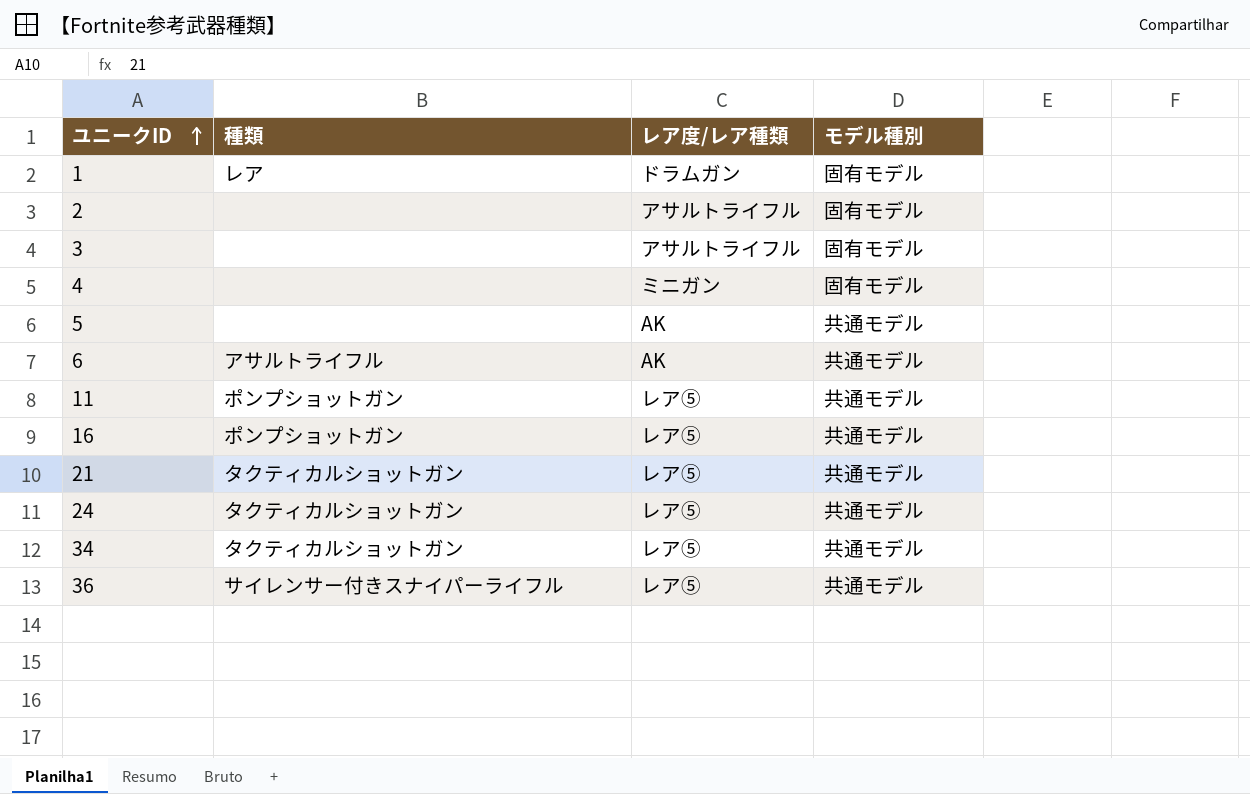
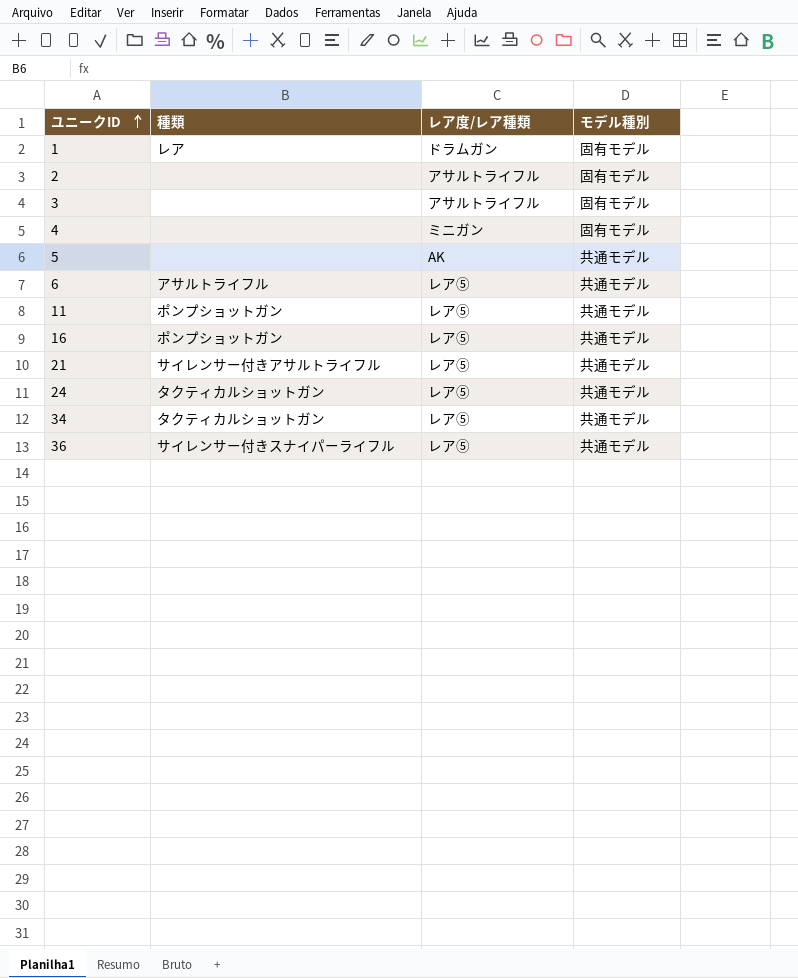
6 | レア度/レア種類: AK -> レア⑤
21 | 種類: タクティカルショットガン -> サイレンサー付きアサルトライフル

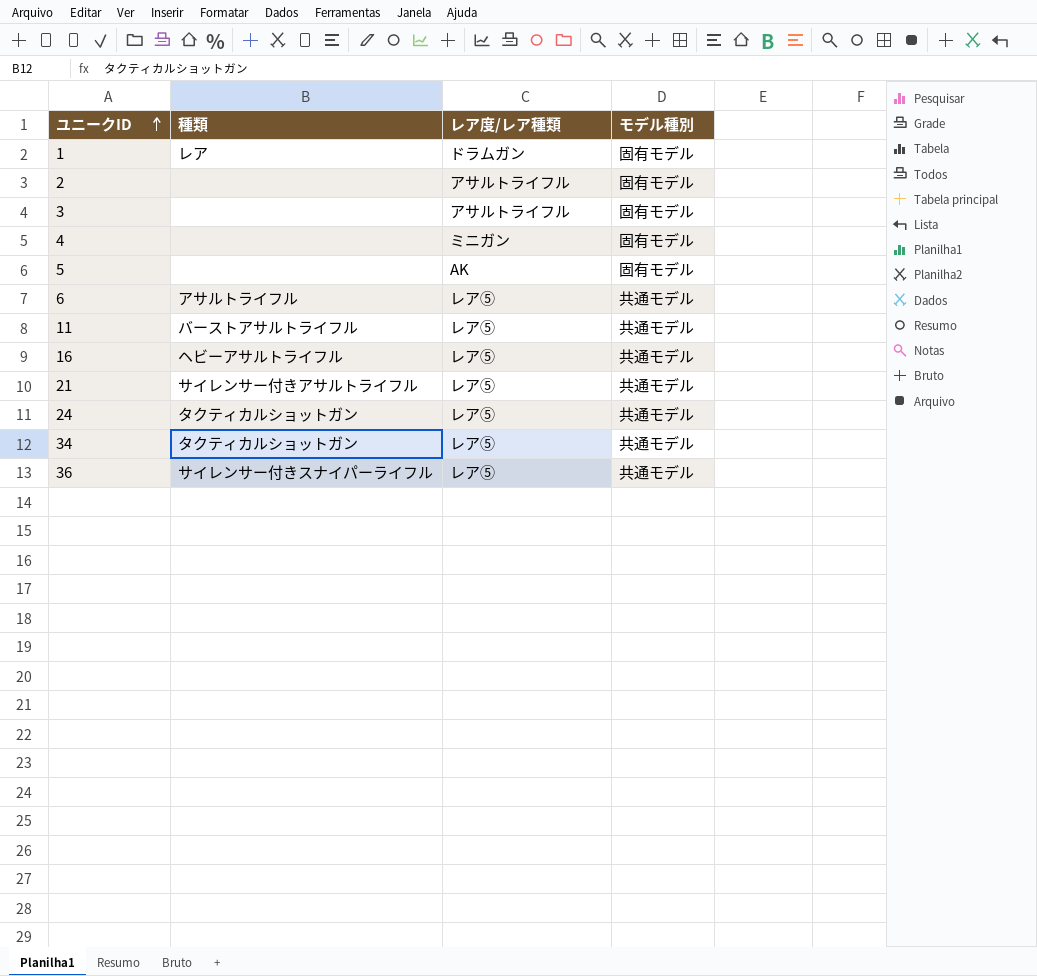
5 | モデル種別: 共通モデル -> 固有モデル
11 | 種類: ポンプショットガン -> バーストアサルトライフル
16 | 種類: ポンプショットガン -> ヘビーアサルトライフル

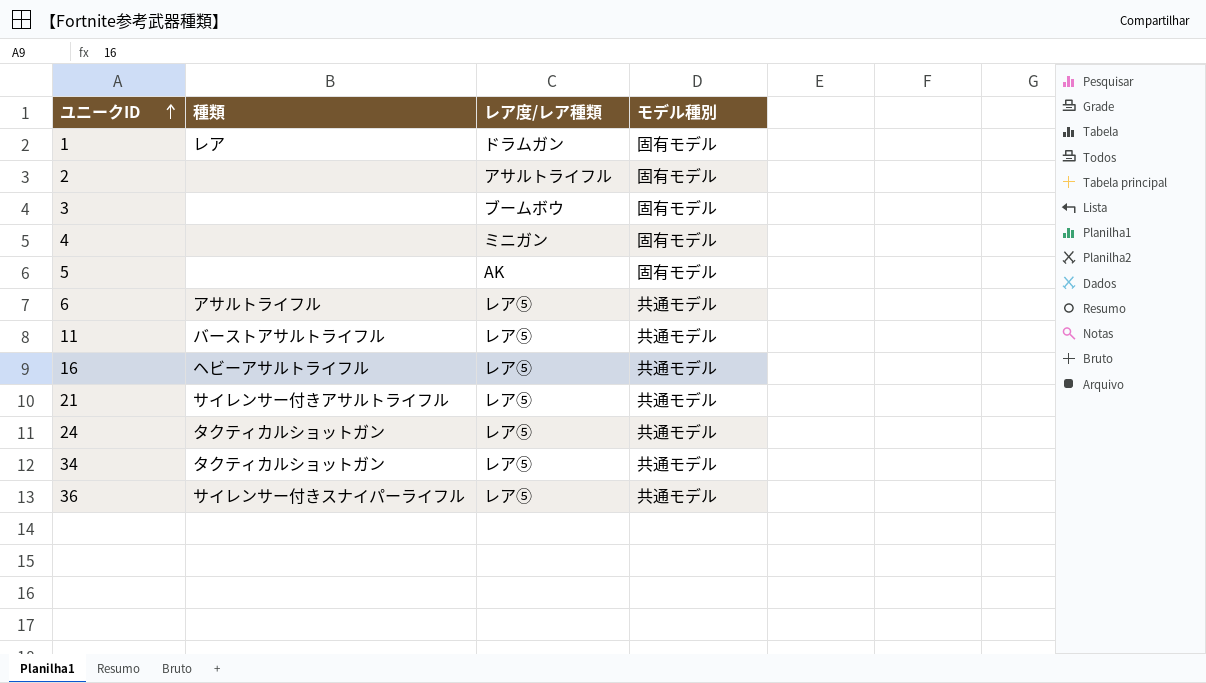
3 | レア度/レア種類: アサルトライフル -> ブームボウ

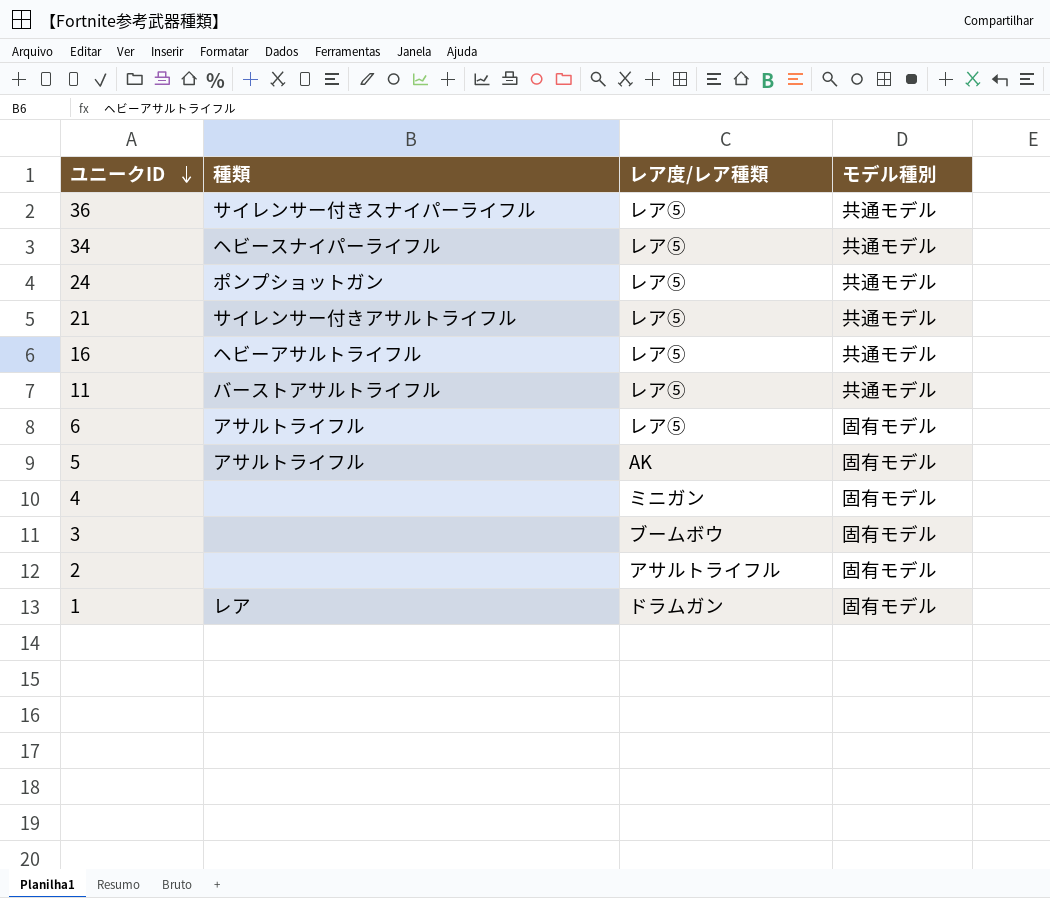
row order: ユニークID ascending -> ユニークID descending
34 | 種類: タクティカルショットガン -> ヘビースナイパーライフル
24 | 種類: タクティカルショットガン -> ポンプショットガン
6 | モデル種別: 共通モデル -> 固有モデル
5 | 種類: none -> アサルトライフル

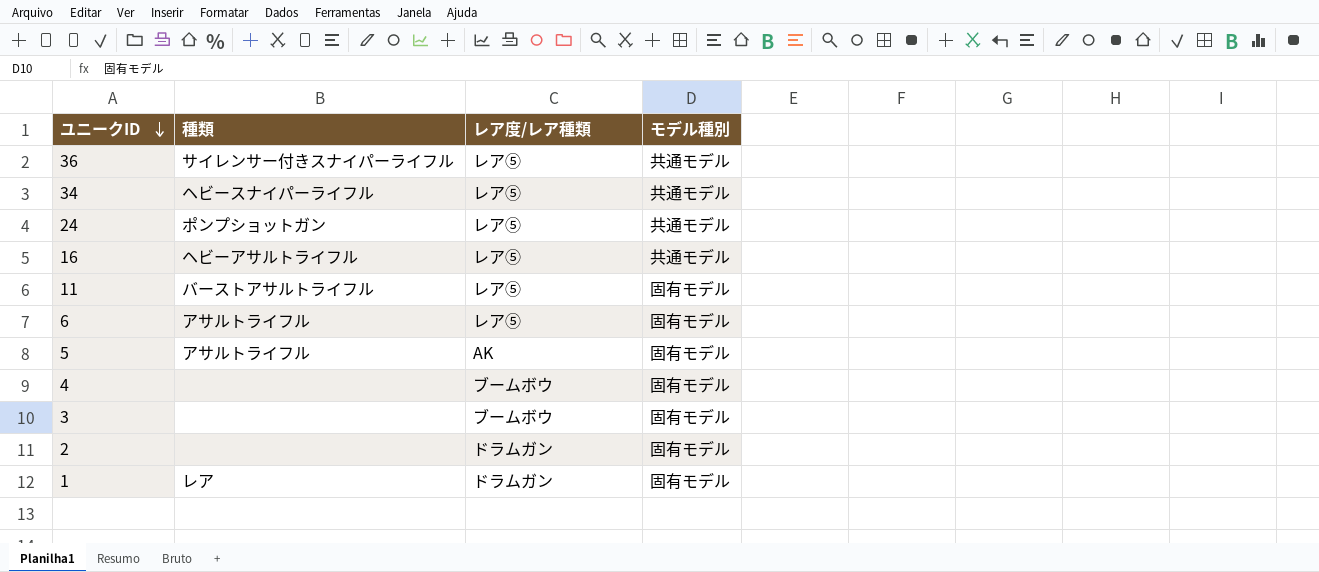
row 21: サイレンサー付きアサルトライフル | レア⑤ | 共通モデル -> none
11 | モデル種別: 共通モデル -> 固有モデル
4 | レア度/レア種類: ミニガン -> ブームボウ
2 | レア度/レア種類: アサルトライフル -> ドラムガン

